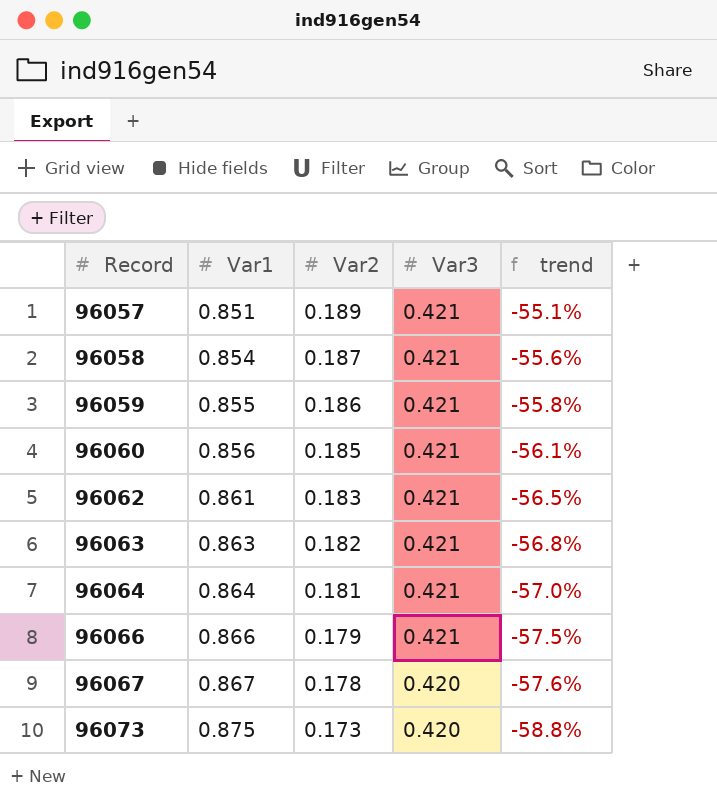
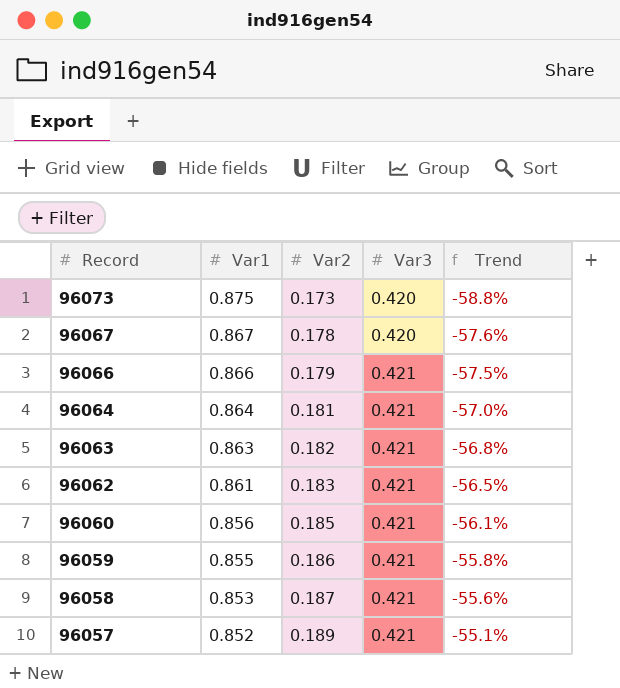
row order: Record ascending -> Record descending
column name: trend -> Trend
96058 | Var1: 0.854 -> 0.853
96057 | Var1: 0.851 -> 0.852

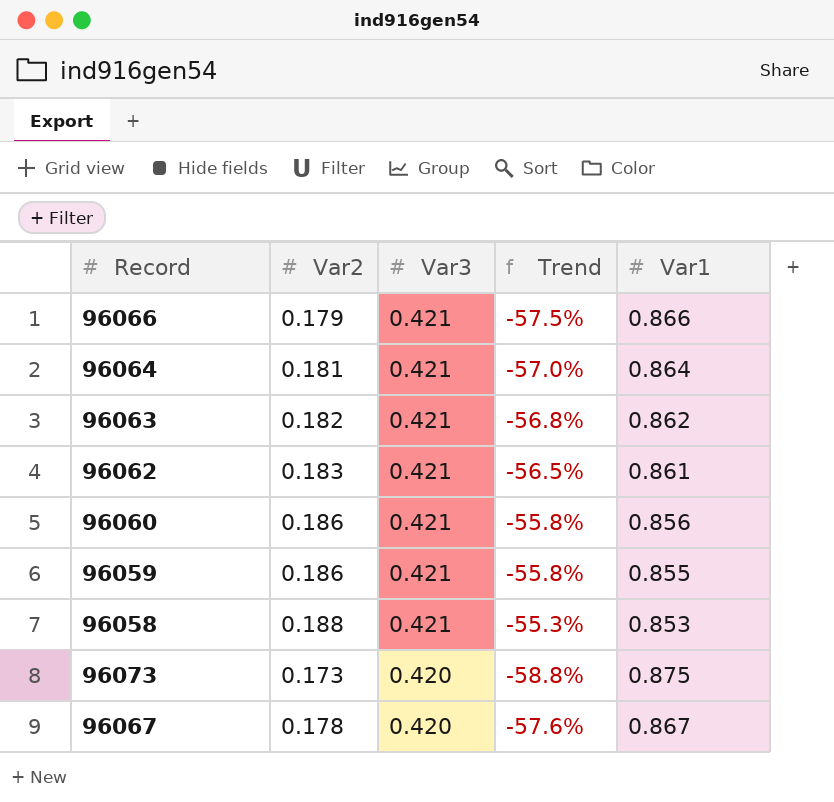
row order: Record descending -> Var3 descending
column Var1 | position: 2 -> 5
row 96057: 0.852 | 0.189 | 0.421 | -55.1% -> none
96063 | Var1: 0.863 -> 0.862
96060 | Var2: 0.185 -> 0.186
96060 | Trend: -56.1% -> -55.8%
96058 | Var2: 0.187 -> 0.188
96058 | Trend: -55.6% -> -55.3%

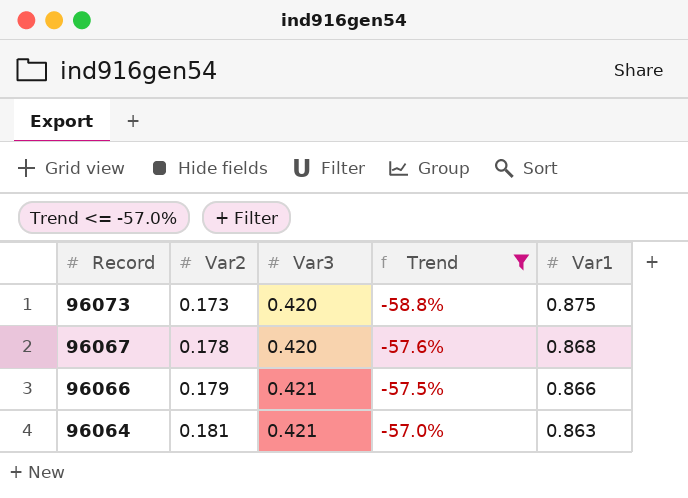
filter: none -> Trend <= -57.0%
row order: Var3 descending -> Record descending
96067 | Var1: 0.867 -> 0.868
96064 | Var1: 0.864 -> 0.863

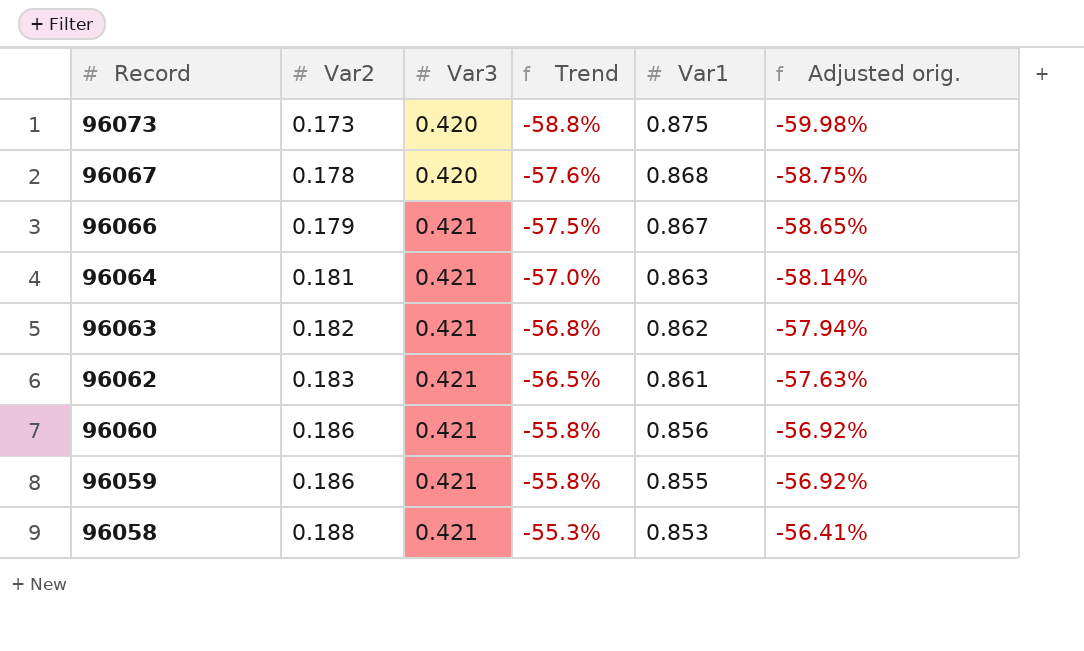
filter: Trend <= -57.0% -> none
column Adjusted orig. | formula: none -> [Trend] * 1.02
96066 | Var1: 0.866 -> 0.867

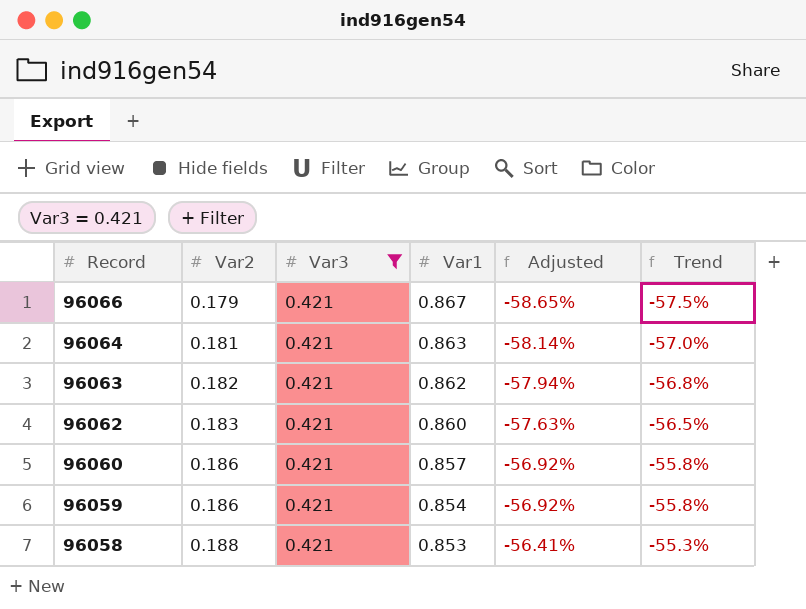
filter: none -> Var3 = 0.421
column name: Adjusted orig. -> Adjusted
column Trend | position: 4 -> 6
96062 | Var1: 0.861 -> 0.860
96060 | Var1: 0.856 -> 0.857
96059 | Var1: 0.855 -> 0.854

